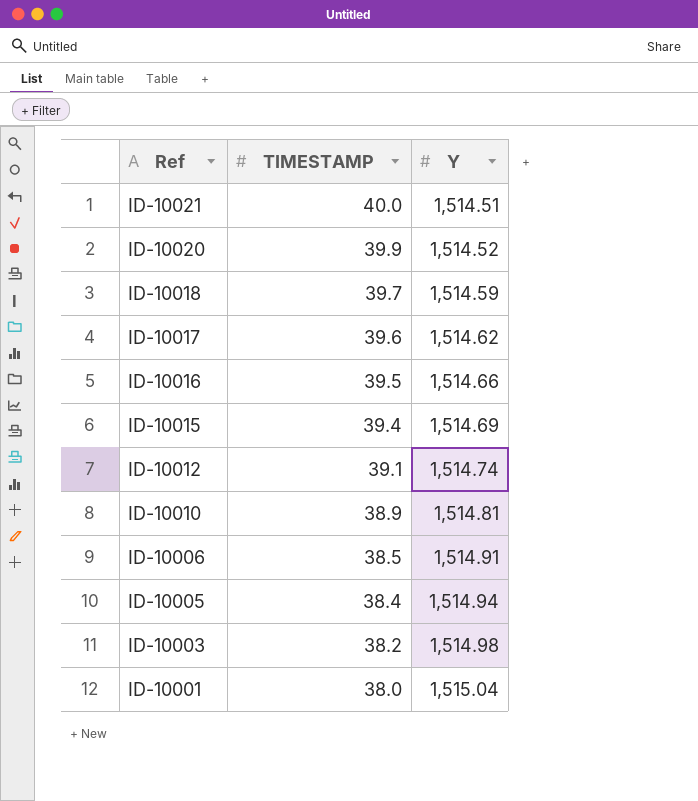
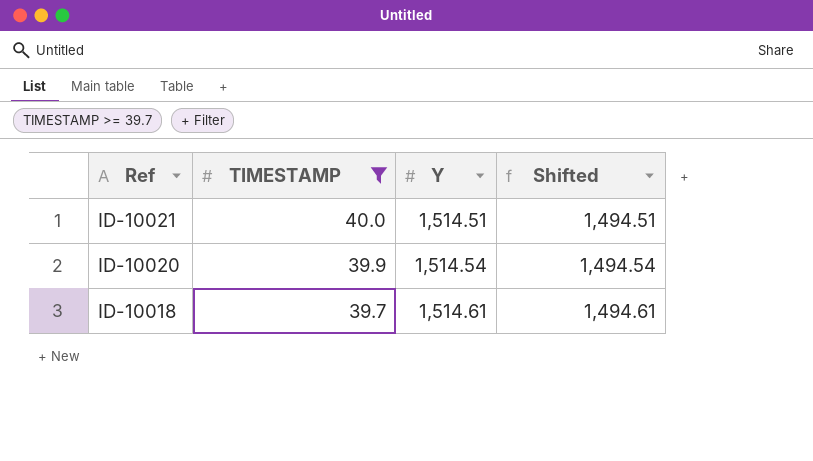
filter: none -> TIMESTAMP >= 39.7
column Shifted | formula: none -> [Y] - 20
ID-10020 | Y: 1,514.52 -> 1,514.54
ID-10018 | Y: 1,514.59 -> 1,514.61

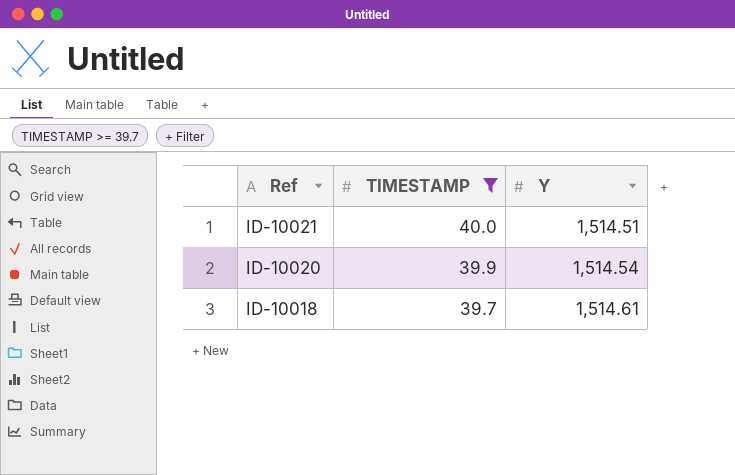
column Shifted | formula: [Y] - 20 -> none

